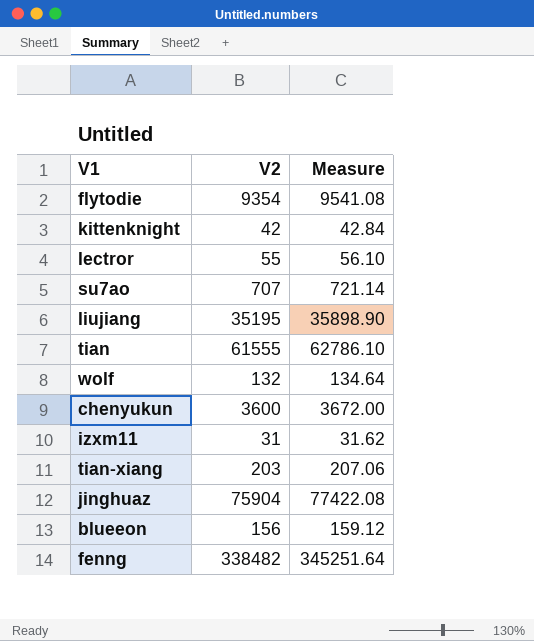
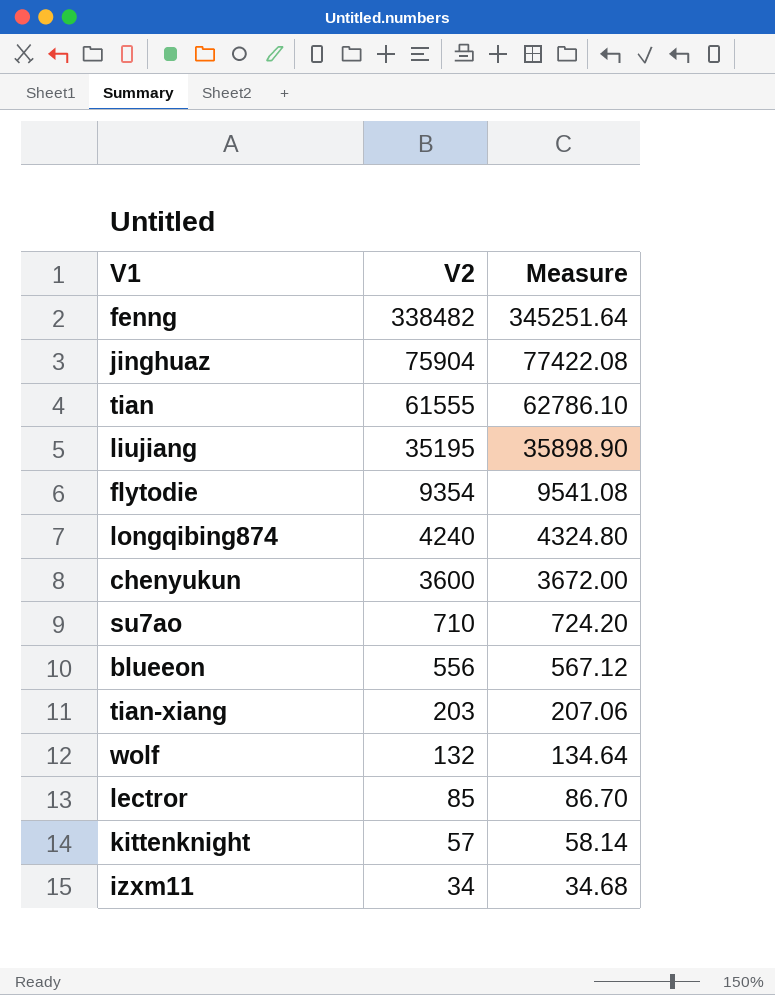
row order: none -> V2 descending
row longqibing874: none -> 4240 | 4324.80
su7ao | V2: 707 -> 710
su7ao | Measure: 721.14 -> 724.20
blueeon | V2: 156 -> 556
blueeon | Measure: 159.12 -> 567.12
lectror | V2: 55 -> 85
lectror | Measure: 56.10 -> 86.70
kittenknight | V2: 42 -> 57
kittenknight | Measure: 42.84 -> 58.14
izxm11 | V2: 31 -> 34
izxm11 | Measure: 31.62 -> 34.68

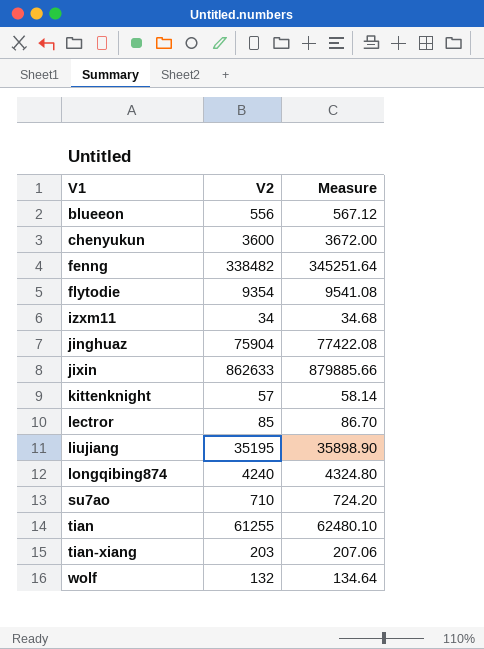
row order: V2 descending -> V1 ascending
row jixin: none -> 862633 | 879885.66
tian | V2: 61555 -> 61255
tian | Measure: 62786.10 -> 62480.10

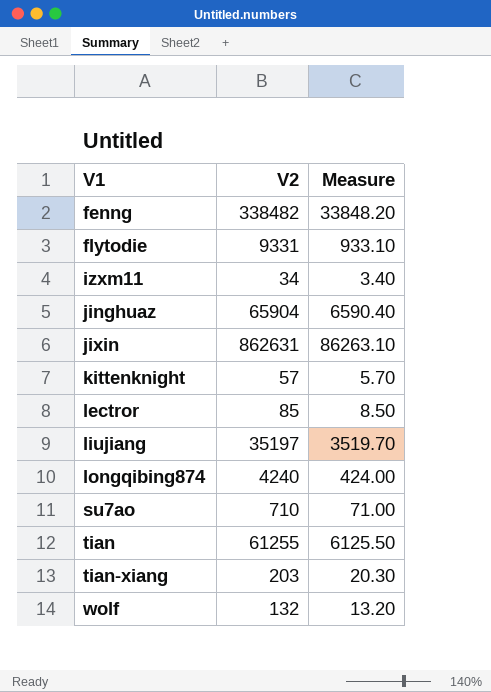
column Measure | formula: [V2] * 1.02 -> [V2] * 0.1
row blueeon: 556 | 567.12 -> none
row chenyukun: 3600 | 3672.00 -> none
flytodie | V2: 9354 -> 9331
jinghuaz | V2: 75904 -> 65904
jixin | V2: 862633 -> 862631
liujiang | V2: 35195 -> 35197

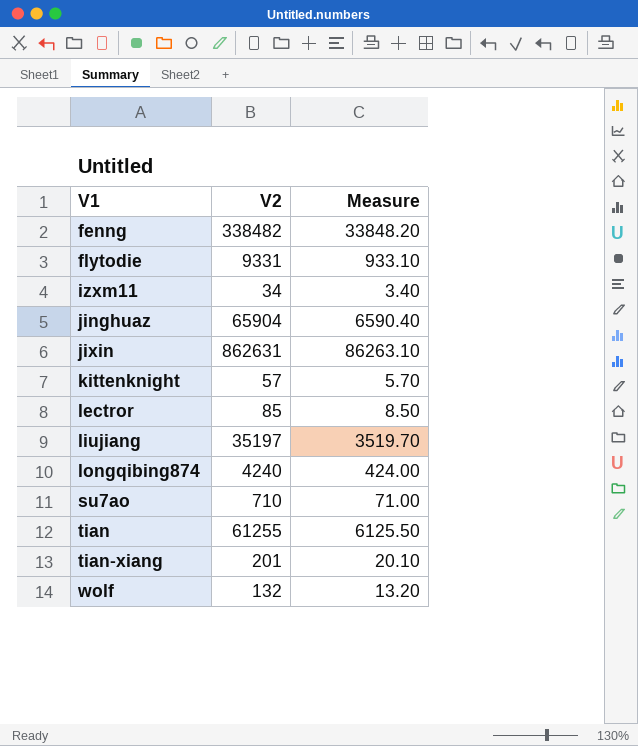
tian-xiang | V2: 203 -> 201
tian-xiang | Measure: 20.30 -> 20.10

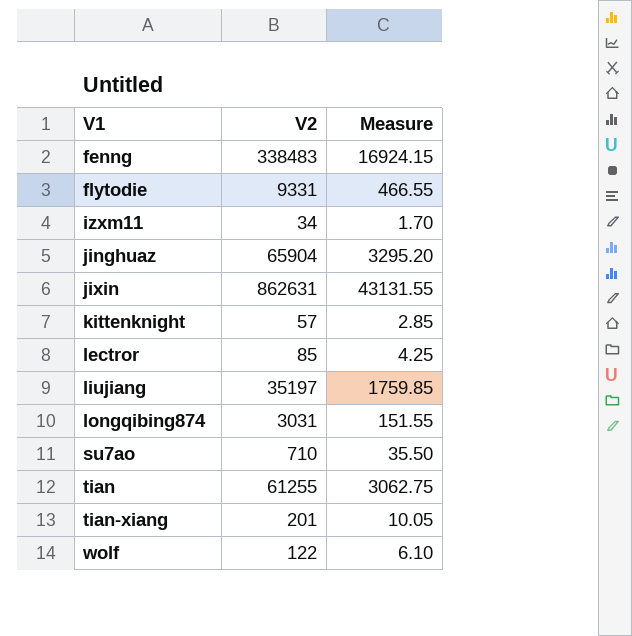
column Measure | formula: [V2] * 0.1 -> [V2] * 0.05
fenng | V2: 338482 -> 338483
longqibing874 | V2: 4240 -> 3031
wolf | V2: 132 -> 122

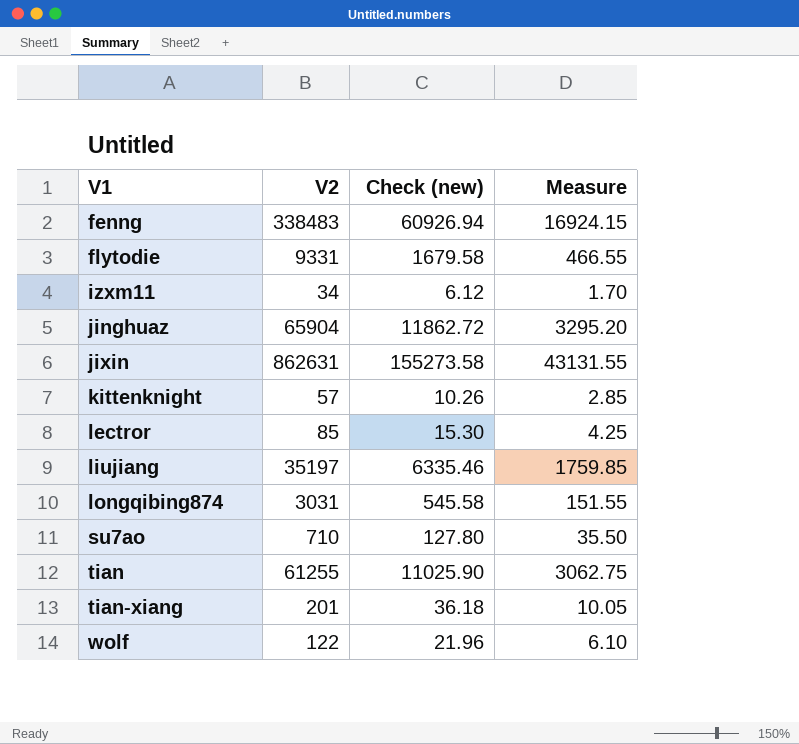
column Check (new) | formula: none -> [V2] * 0.18

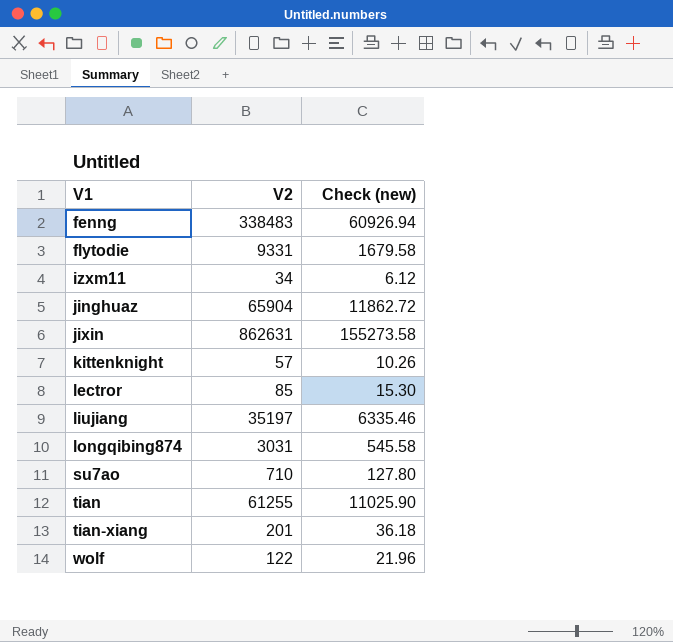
column Measure | formula: [V2] * 0.05 -> none

